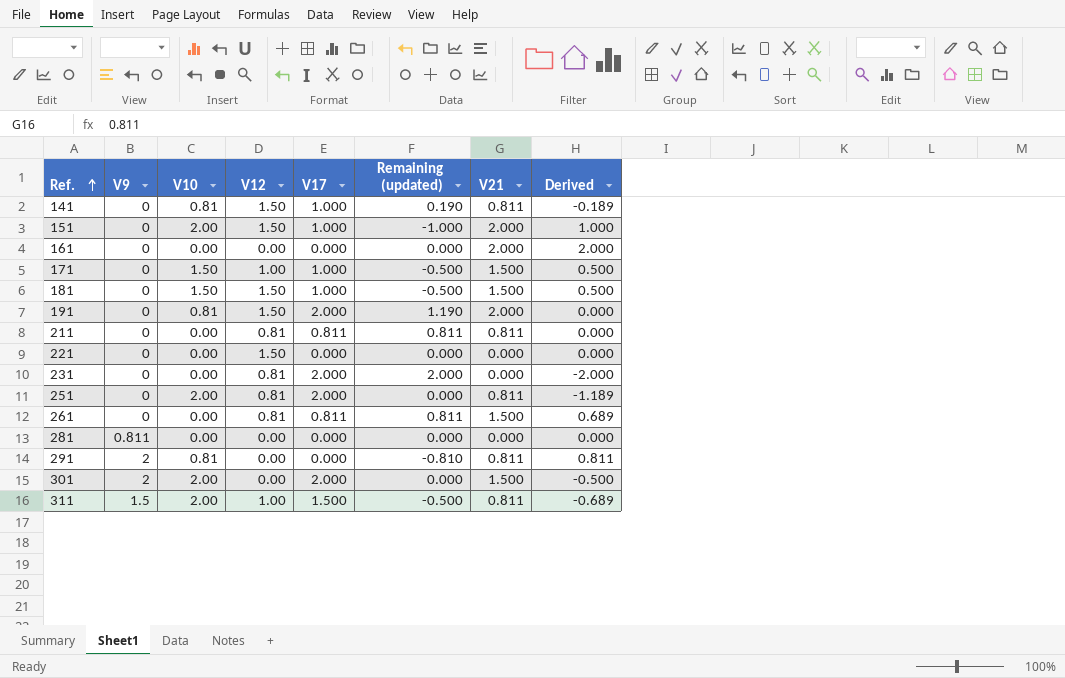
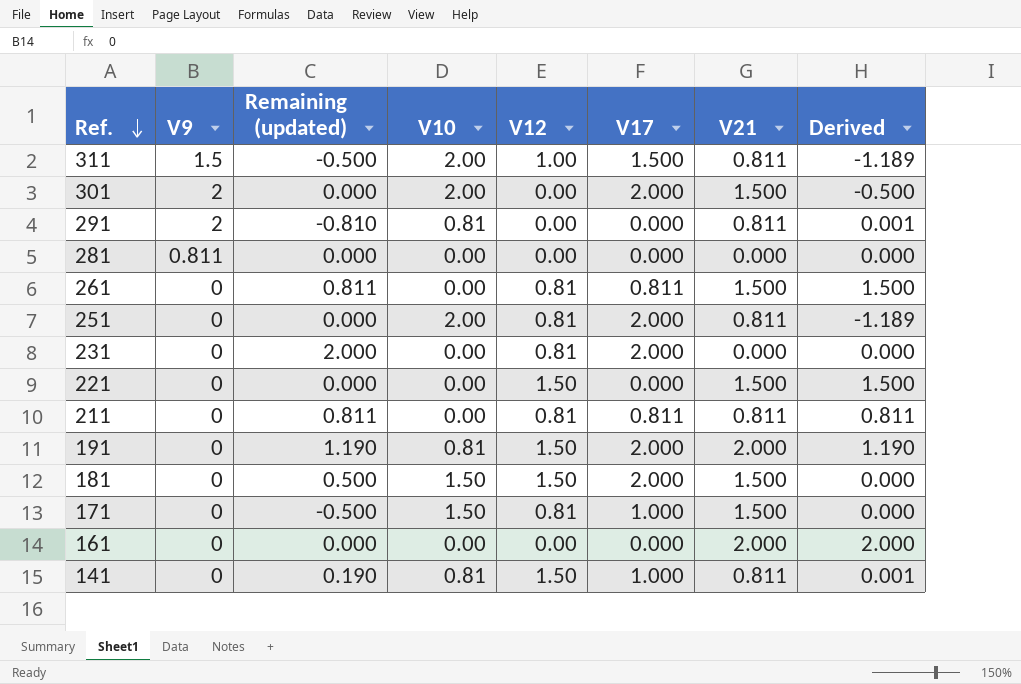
row order: Ref. ascending -> Ref. descending
column Remaining (updated) | position: 6 -> 3
column Derived | formula: [V21] - [V17] -> [V21] - [V10]
row 151: 0 | 2.00 | 1.50 | 1.000 | -1.000 | 2.000 | 1.000 -> none
221 | V21: 0.000 -> 1.500
181 | Remaining (updated): -0.500 -> 0.500
181 | V17: 1.000 -> 2.000
171 | V12: 1.00 -> 0.81

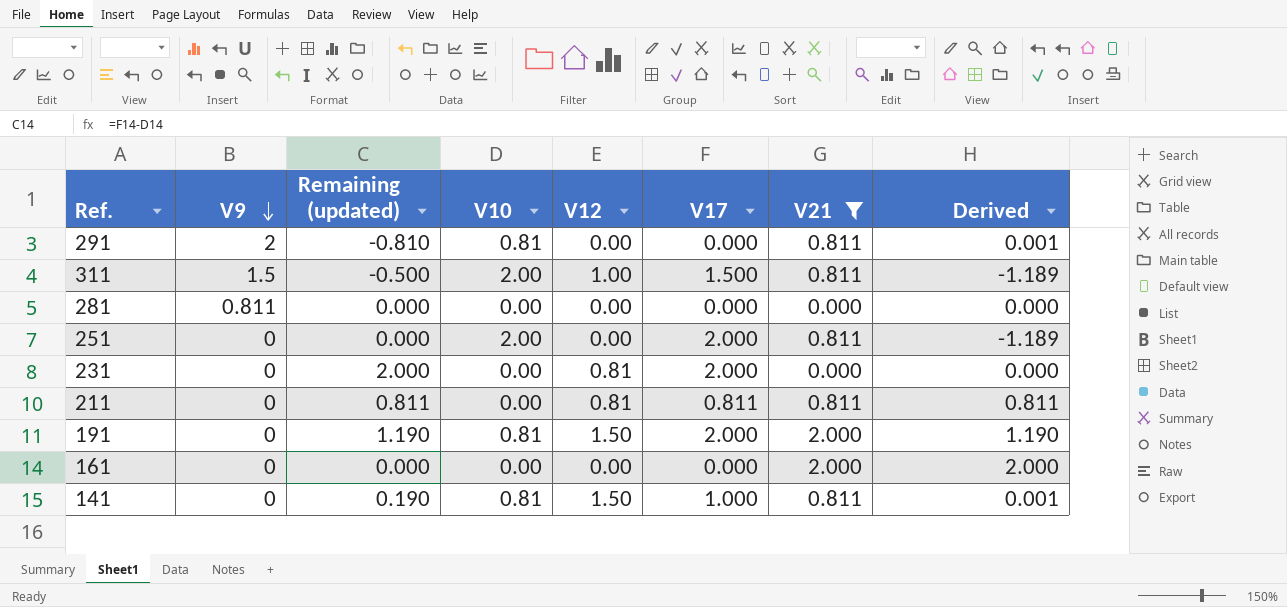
filter: none -> V21 != 1.500
row order: Ref. descending -> V9 descending
251 | V12: 0.81 -> 0.00

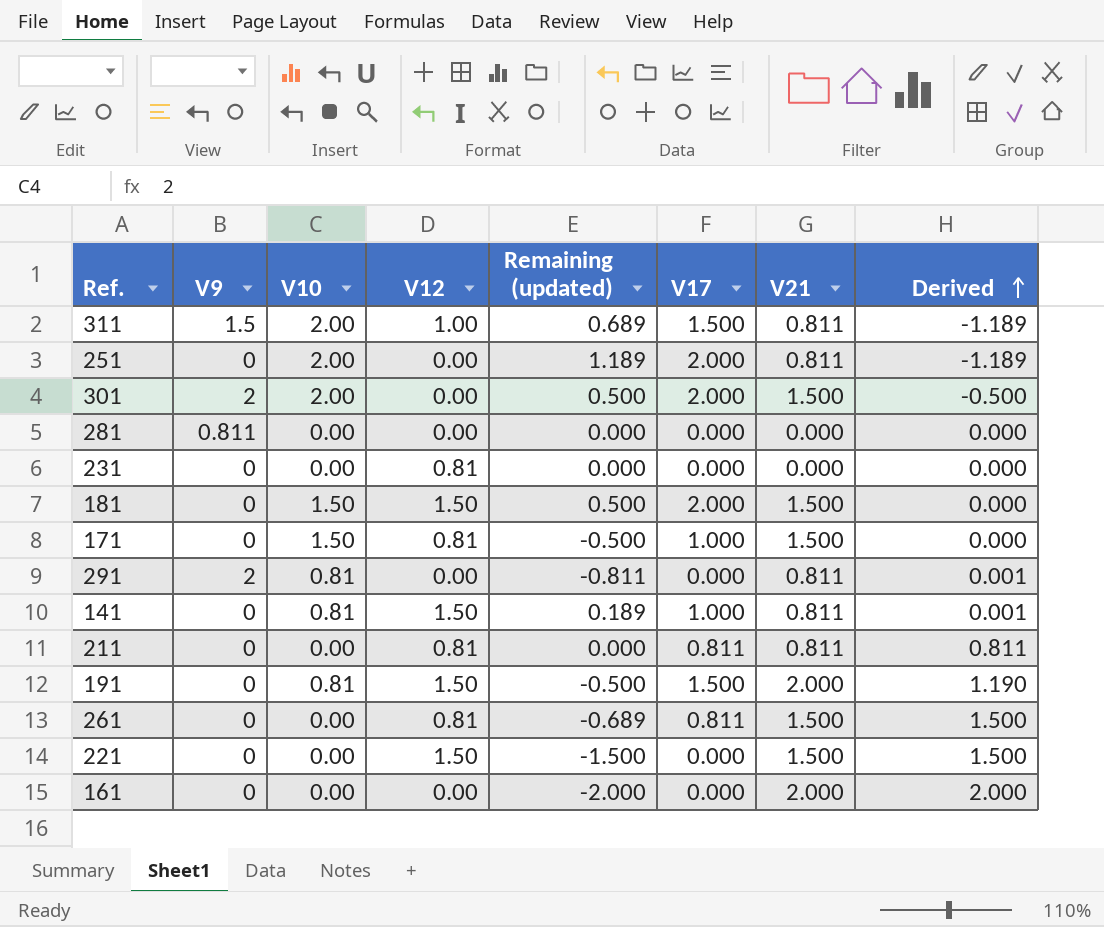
filter: V21 != 1.500 -> none
row order: V9 descending -> Derived ascending
column Remaining (updated) | formula: [V17] - [V10] -> [V17] - [V21]
column Remaining (updated) | position: 3 -> 5
231 | V17: 2.000 -> 0.000
191 | V17: 2.000 -> 1.500

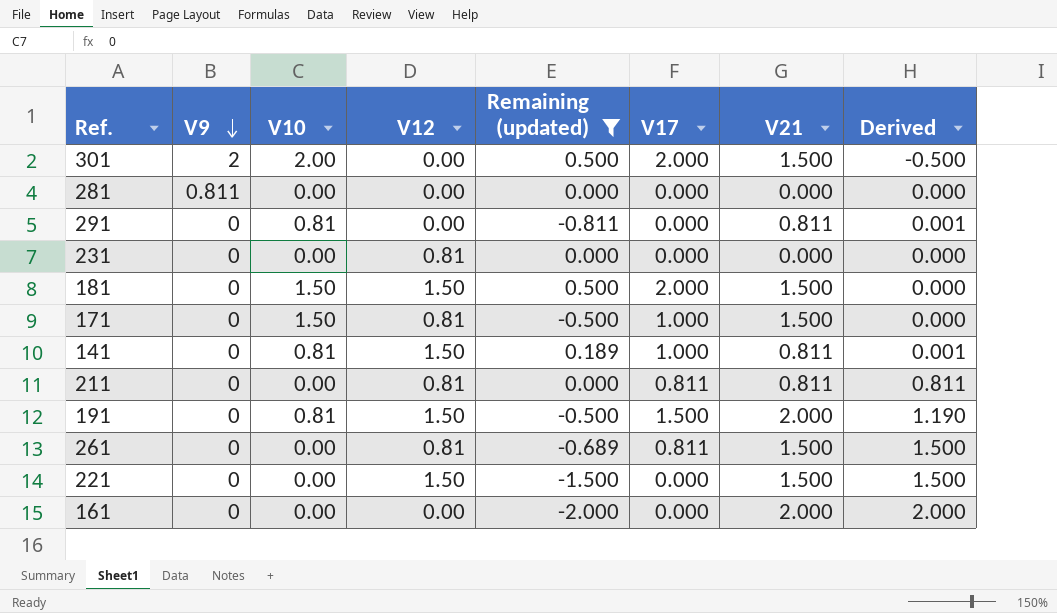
filter: none -> Remaining (updated) <= 0.500
row order: Derived ascending -> V9 descending
291 | V9: 2 -> 0

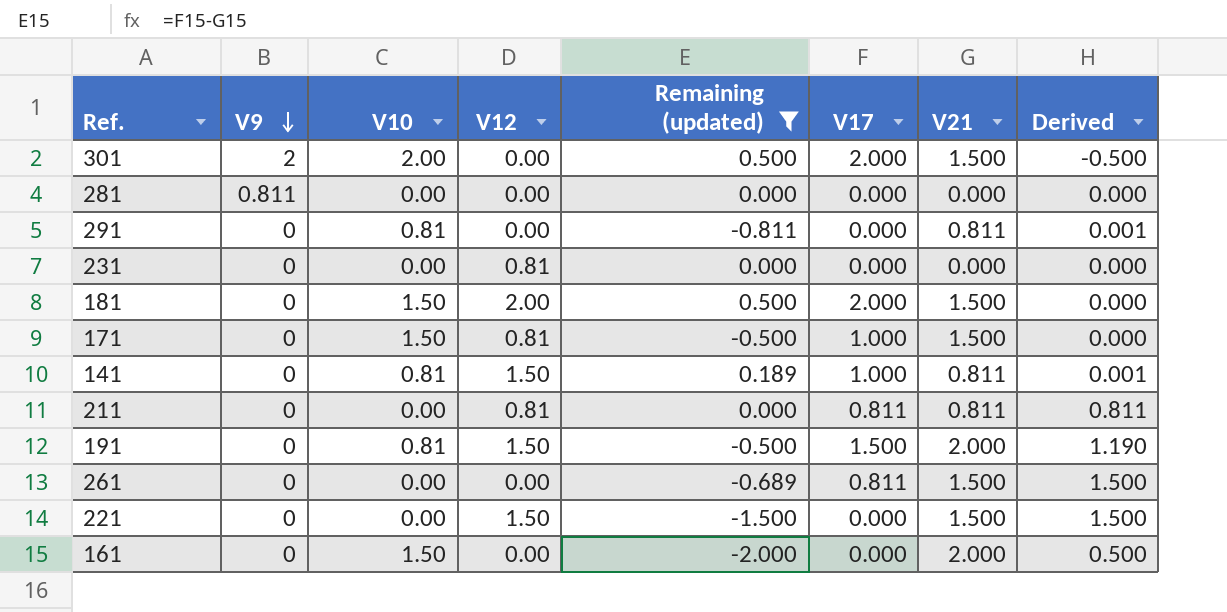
181 | V12: 1.50 -> 2.00
261 | V12: 0.81 -> 0.00
161 | V10: 0.00 -> 1.50
161 | Derived: 2.000 -> 0.500

